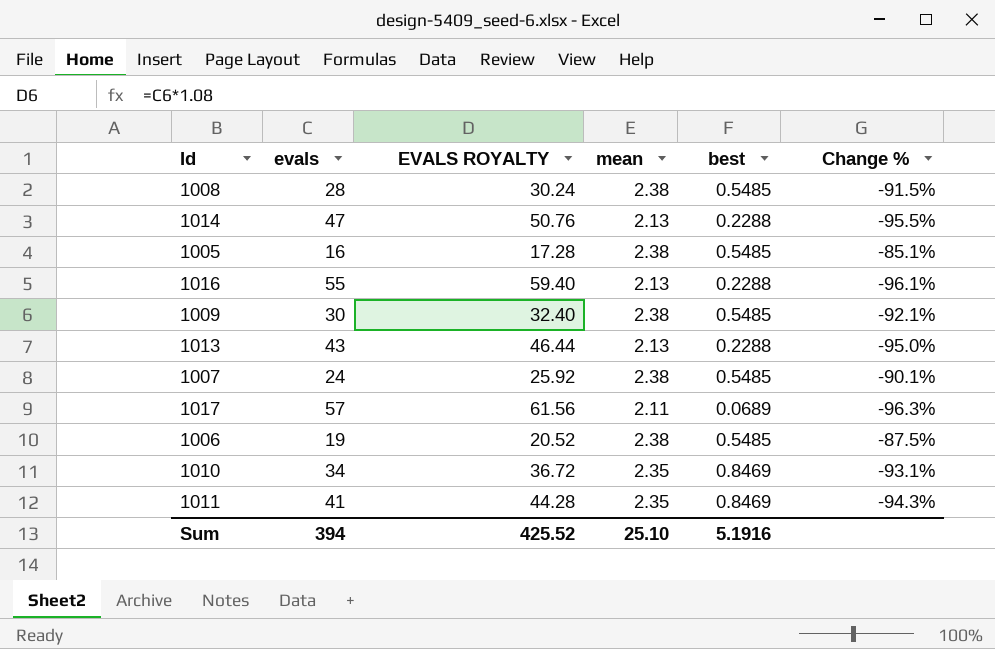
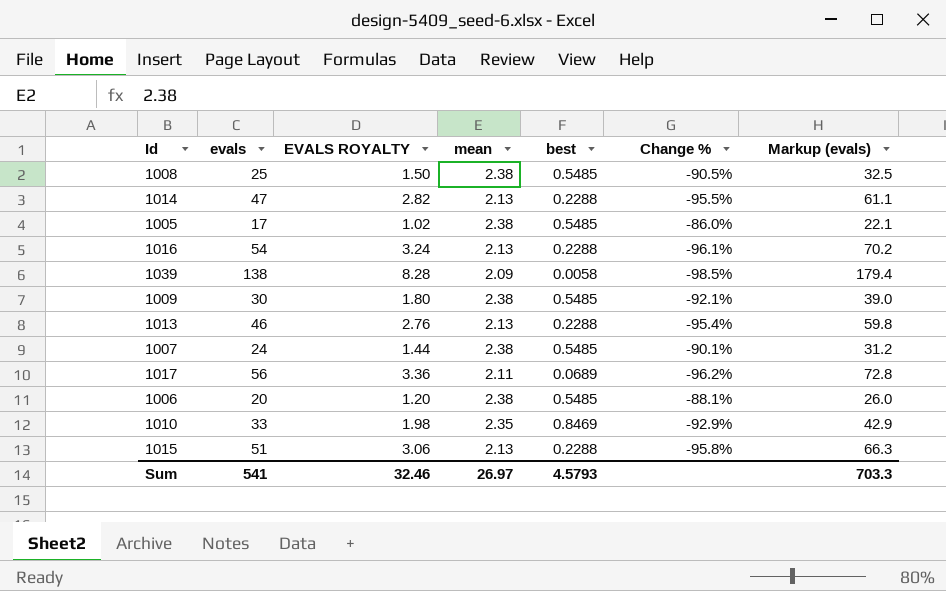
column EVALS ROYALTY | formula: [evals] * 1.08 -> [evals] * 0.06
column Markup (evals) | formula: none -> [evals] * 1.3
row 1011: 41 | 44.28 | 2.35 | 0.8469 | -94.3% -> none
1008 | evals: 28 -> 25
1008 | Change %: -91.5% -> -90.5%
1005 | evals: 16 -> 17
1005 | Change %: -85.1% -> -86.0%
1016 | evals: 55 -> 54
row 1039: none -> 138 | 8.28 | 2.09 | 0.0058 | -98.5% | 179.4
1013 | evals: 43 -> 46
1013 | Change %: -95.0% -> -95.4%
1017 | evals: 57 -> 56
1017 | Change %: -96.3% -> -96.2%
1006 | evals: 19 -> 20
1006 | Change %: -87.5% -> -88.1%
1010 | evals: 34 -> 33
1010 | Change %: -93.1% -> -92.9%
row 1015: none -> 51 | 3.06 | 2.13 | 0.2288 | -95.8% | 66.3
Sum | evals: 394 -> 541
Sum | EVALS ROYALTY: 425.52 -> 32.46
Sum | mean: 25.10 -> 26.97
Sum | best: 5.1916 -> 4.5793

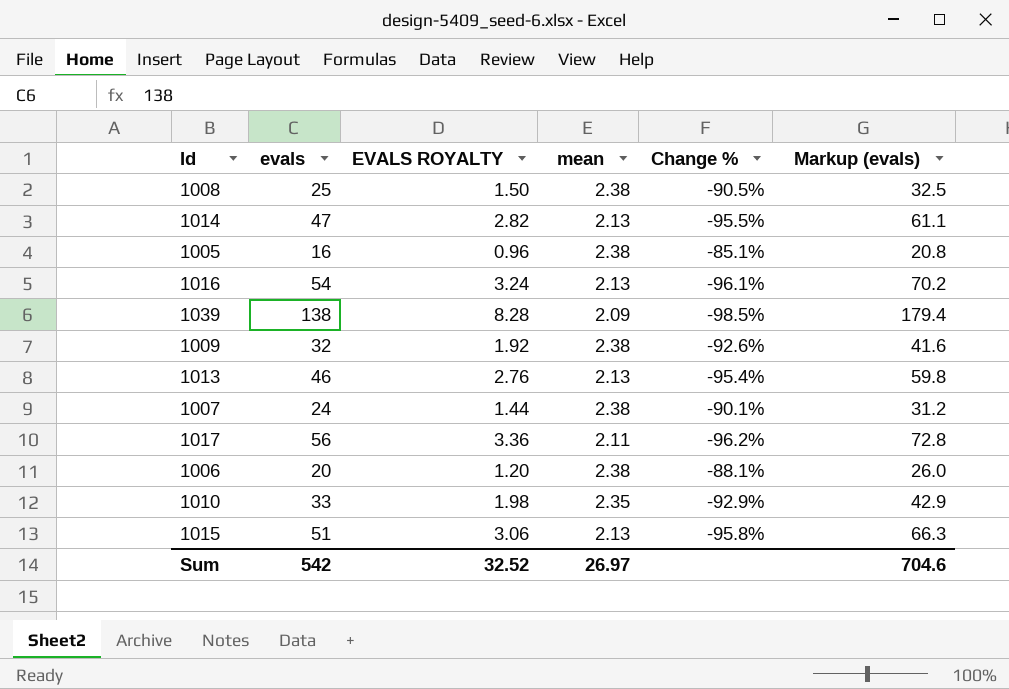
column best | position: 5 -> none
1005 | evals: 17 -> 16
1005 | EVALS ROYALTY: 1.02 -> 0.96
1005 | Change %: -86.0% -> -85.1%
1005 | Markup (evals): 22.1 -> 20.8
1009 | evals: 30 -> 32
1009 | EVALS ROYALTY: 1.80 -> 1.92
1009 | Change %: -92.1% -> -92.6%
1009 | Markup (evals): 39.0 -> 41.6
Sum | evals: 541 -> 542
Sum | EVALS ROYALTY: 32.46 -> 32.52
Sum | Markup (evals): 703.3 -> 704.6

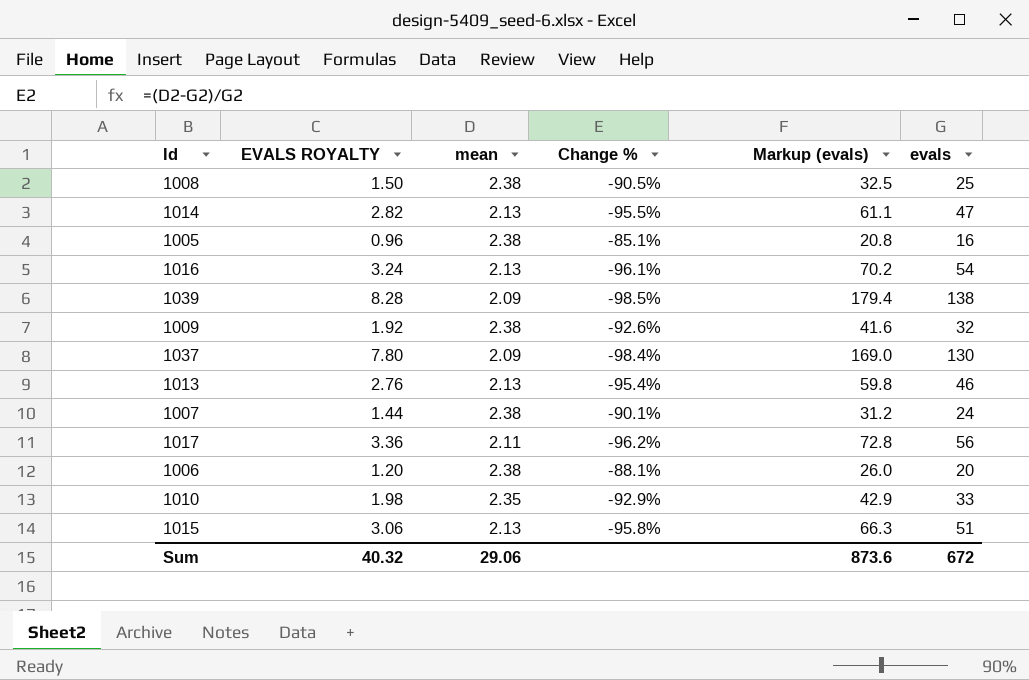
column evals | position: 2 -> 6
row 1037: none -> 7.80 | 2.09 | -98.4% | 169.0 | 130
Sum | EVALS ROYALTY: 32.52 -> 40.32
Sum | mean: 26.97 -> 29.06
Sum | Markup (evals): 704.6 -> 873.6
Sum | evals: 542 -> 672

